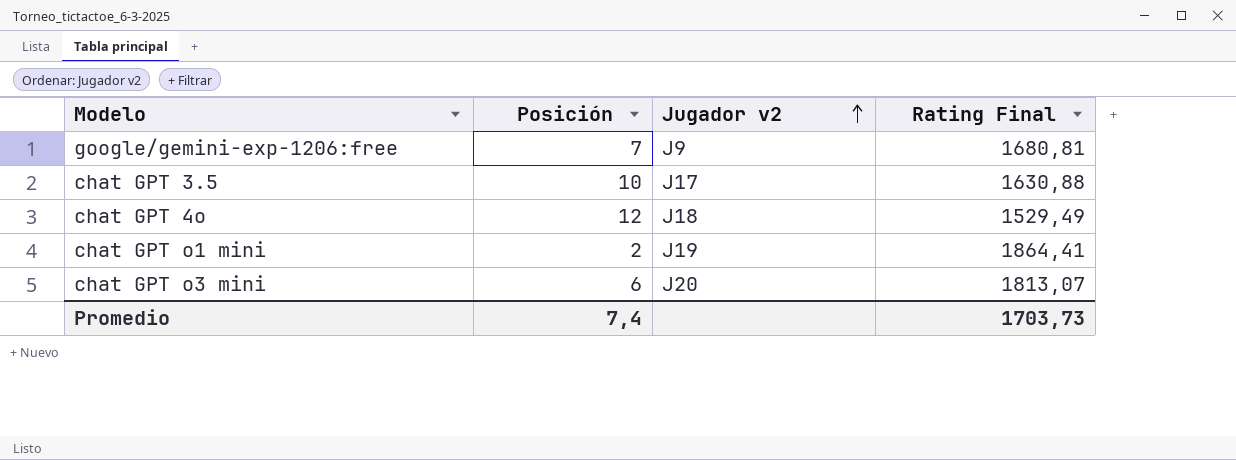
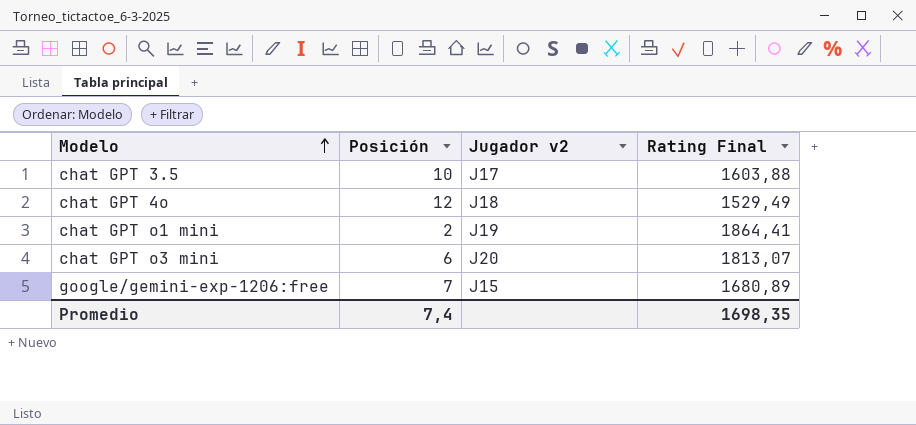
row order: Jugador v2 ascending -> Modelo ascending
chat GPT 3.5 | Rating Final: 1630,88 -> 1603,88
google/gemini-exp-1206:free | Jugador v2: J9 -> J15
google/gemini-exp-1206:free | Rating Final: 1680,81 -> 1680,89
Promedio | Rating Final: 1703,73 -> 1698,35

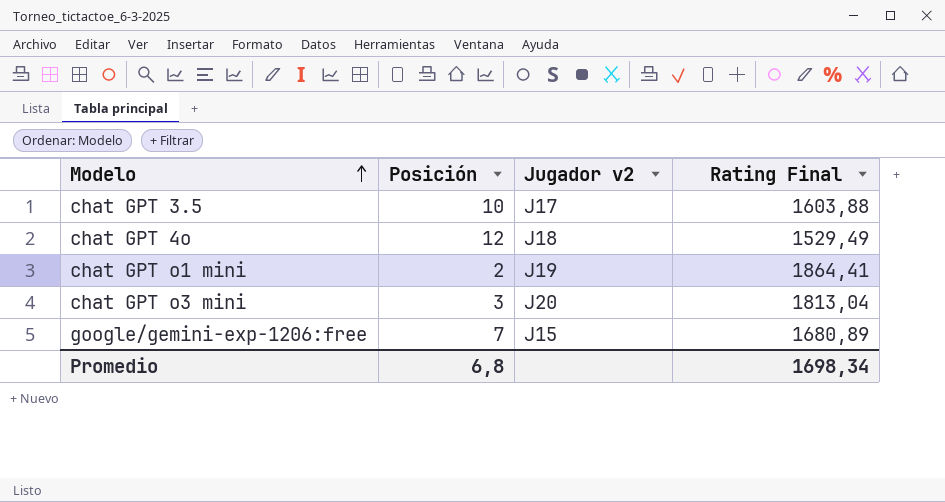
chat GPT o3 mini | Posición: 6 -> 3
chat GPT o3 mini | Rating Final: 1813,07 -> 1813,04
Promedio | Posición: 7,4 -> 6,8
Promedio | Rating Final: 1698,35 -> 1698,34

